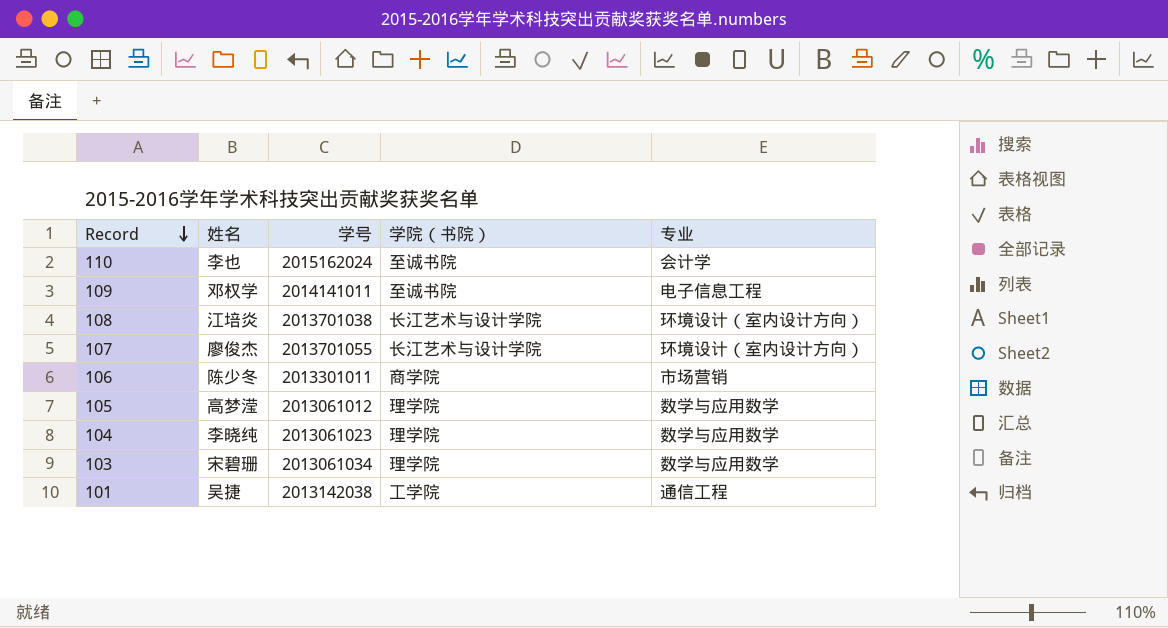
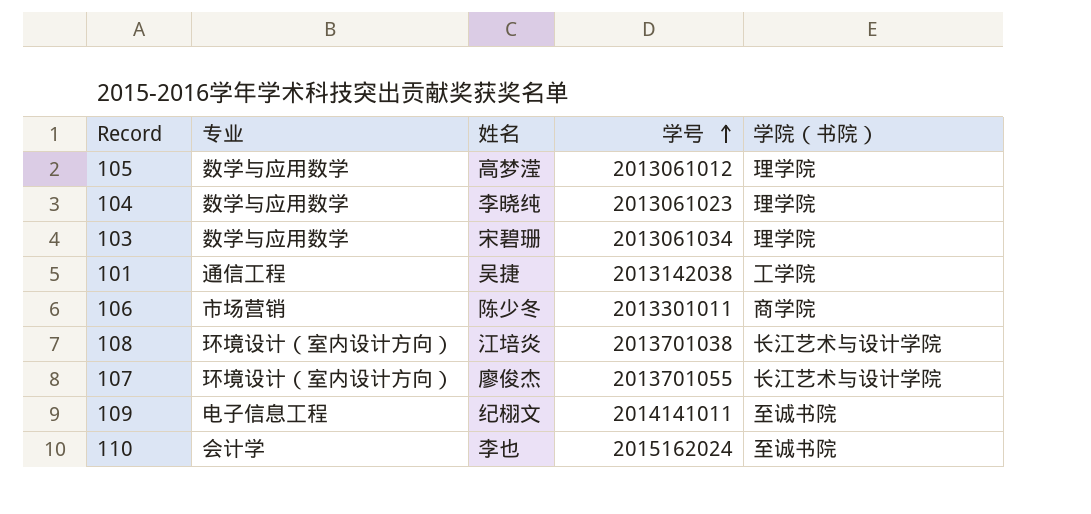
row order: Record descending -> 学号 ascending
column 专业 | position: 5 -> 2
109 | 姓名: 邓权学 -> 纪栩文

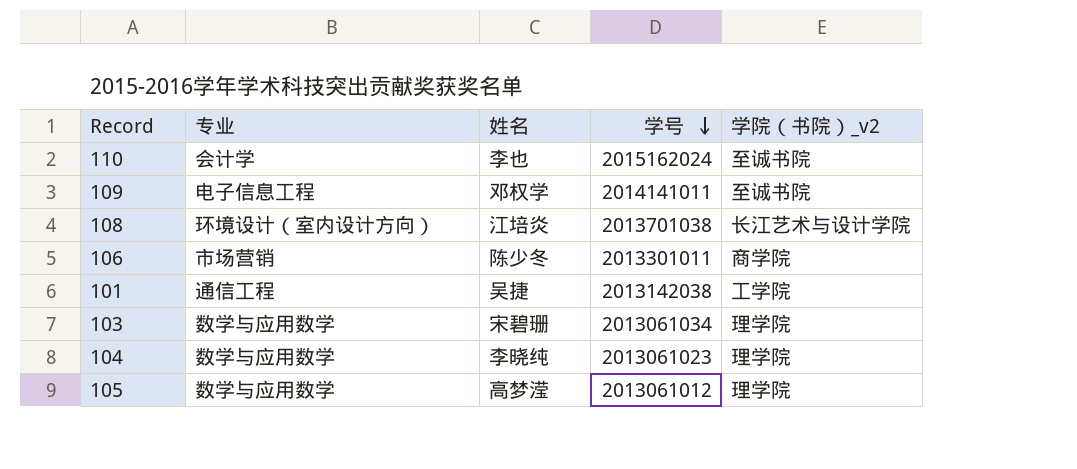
row order: 学号 ascending -> 学号 descending
column name: 学院（书院） -> 学院（书院）_v2
row 107: 环境设计（室内设计方向） | 廖俊杰 | 2013701055 | 长江艺术与设计学院 -> none
109 | 姓名: 纪栩文 -> 邓权学

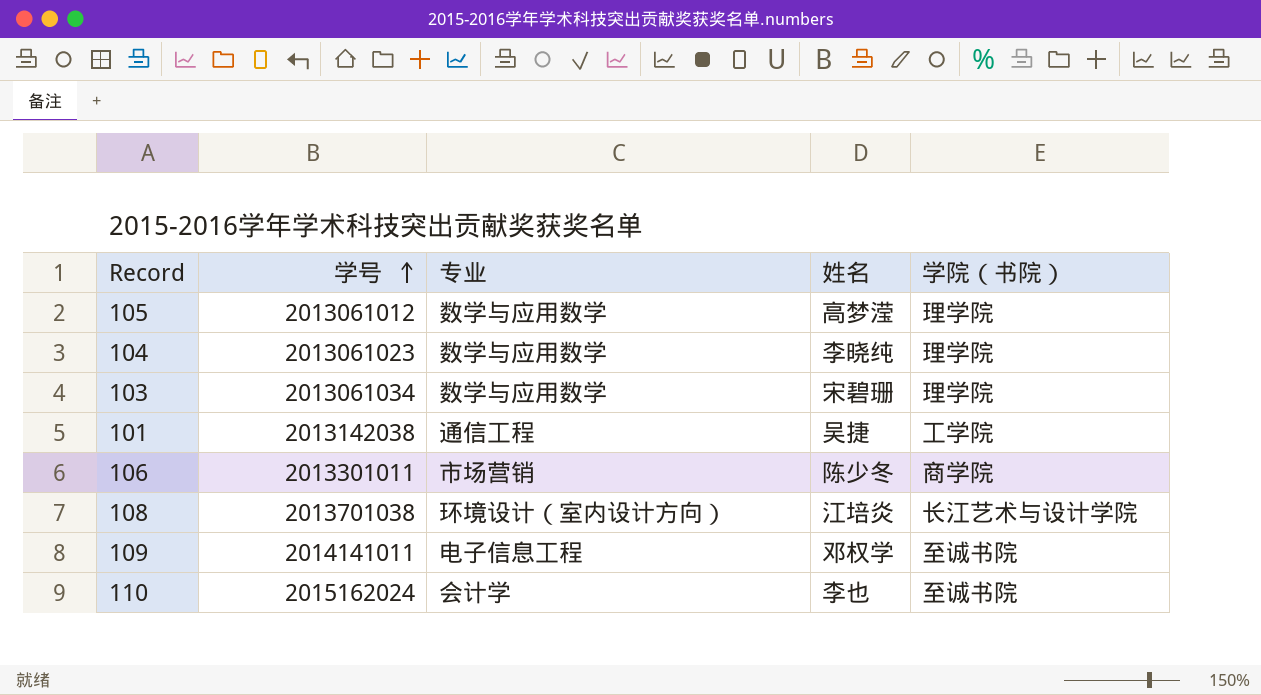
row order: 学号 descending -> 学号 ascending
column 学号 | position: 4 -> 2
column name: 学院（书院）_v2 -> 学院（书院）

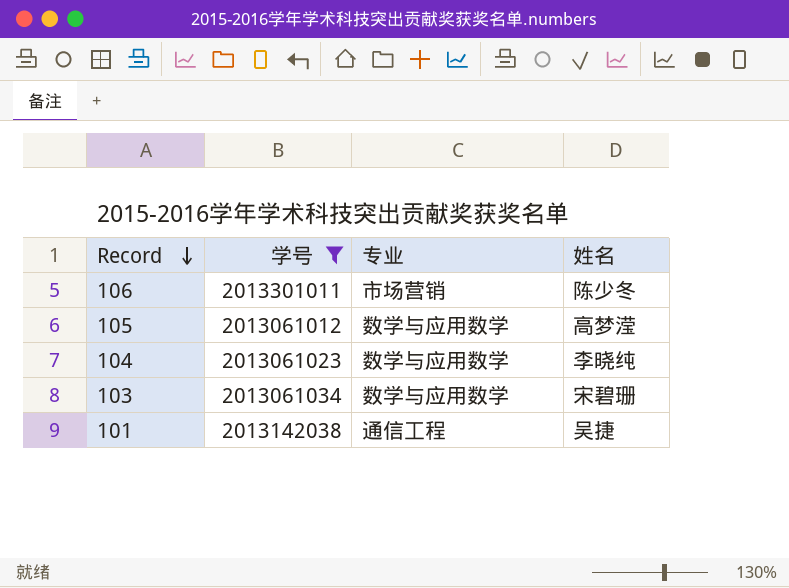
filter: none -> 学号 <= 2013301011
row order: 学号 ascending -> Record descending
column 学院（书院） | position: 5 -> none

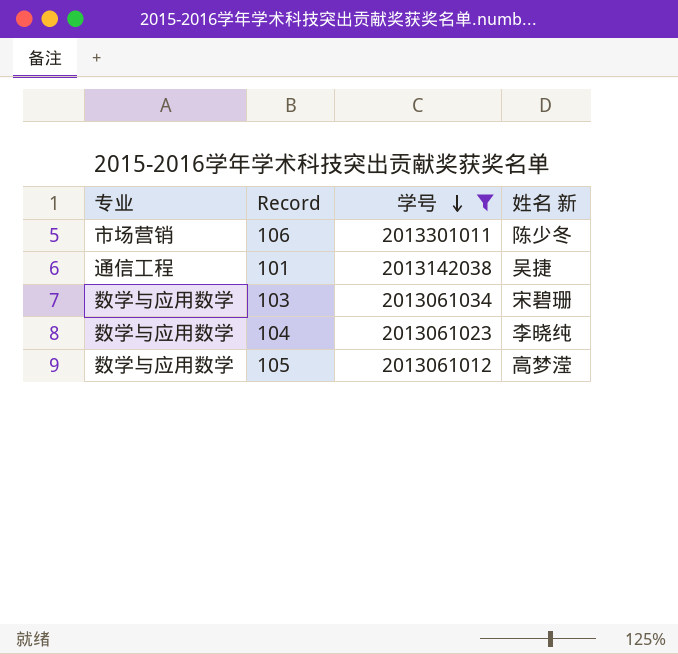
row order: Record descending -> 学号 descending
column 专业 | position: 3 -> 1
column name: 姓名 -> 姓名 新

